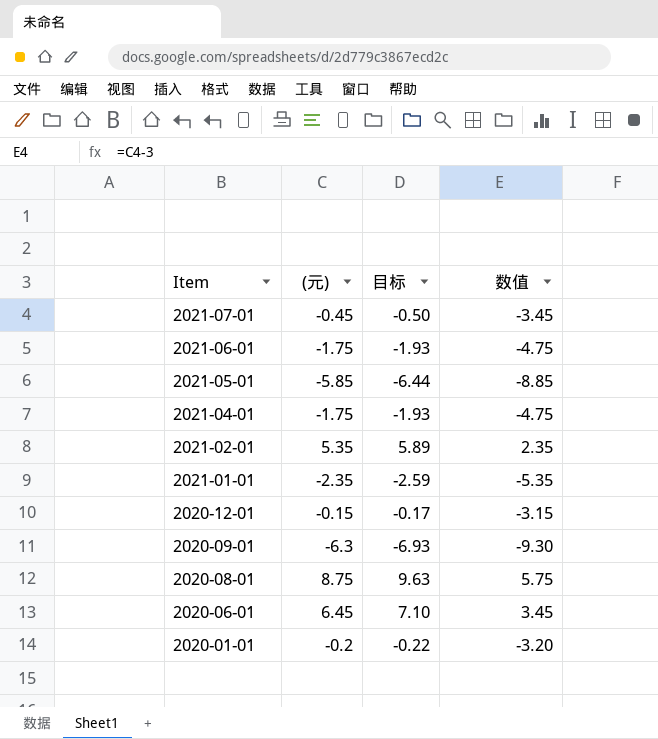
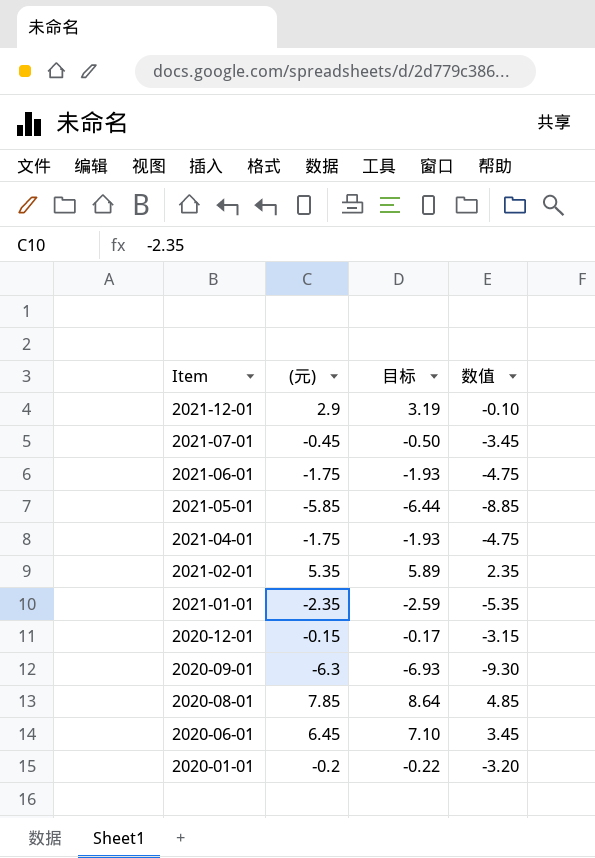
row 2021-12-01: none -> 2.9 | 3.19 | -0.10
2020-08-01 | (元): 8.75 -> 7.85
2020-08-01 | 目标: 9.63 -> 8.64
2020-08-01 | 数值: 5.75 -> 4.85

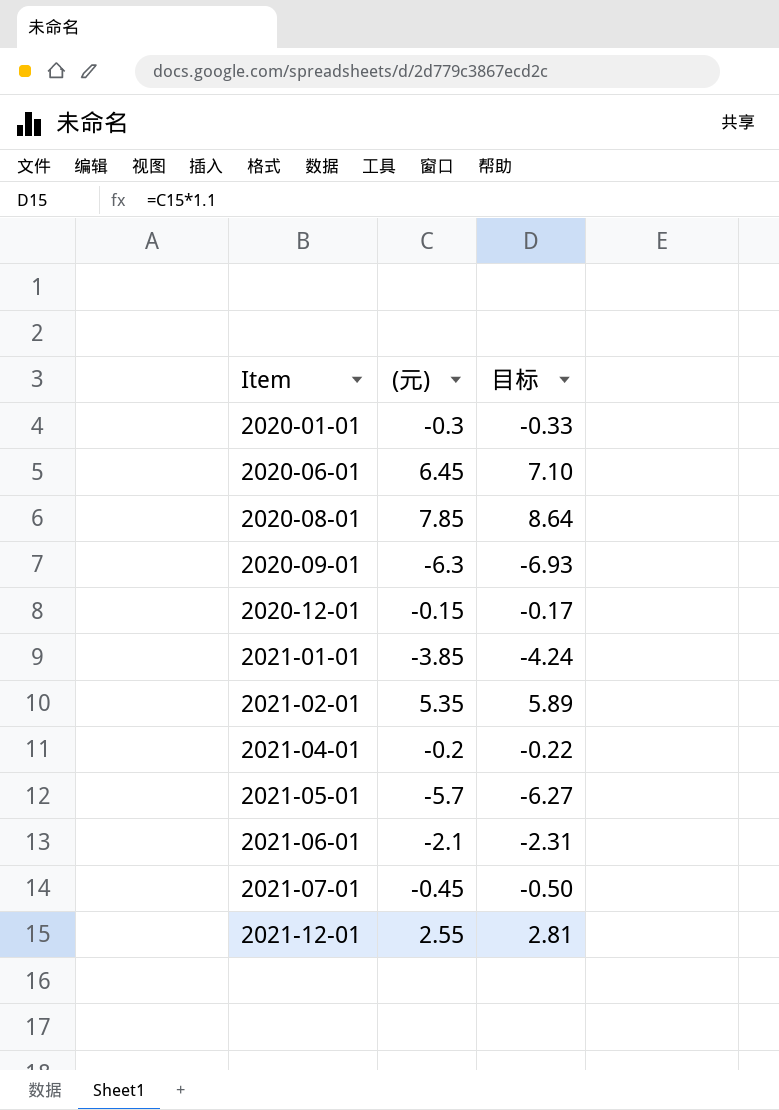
row order: Item descending -> Item ascending
column 数值 | formula: [(元)] - 3 -> none
2020-01-01 | (元): -0.2 -> -0.3
2020-01-01 | 目标: -0.22 -> -0.33
2021-01-01 | (元): -2.35 -> -3.85
2021-01-01 | 目标: -2.59 -> -4.24
2021-04-01 | (元): -1.75 -> -0.2
2021-04-01 | 目标: -1.93 -> -0.22
2021-05-01 | (元): -5.85 -> -5.7
2021-05-01 | 目标: -6.44 -> -6.27
2021-06-01 | (元): -1.75 -> -2.1
2021-06-01 | 目标: -1.93 -> -2.31
2021-12-01 | (元): 2.9 -> 2.55
2021-12-01 | 目标: 3.19 -> 2.81

